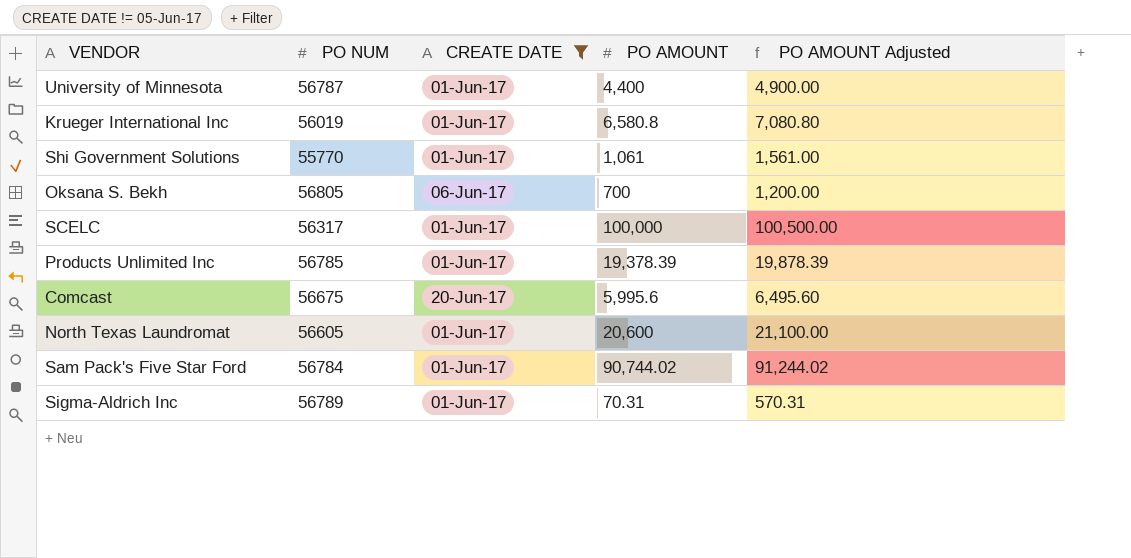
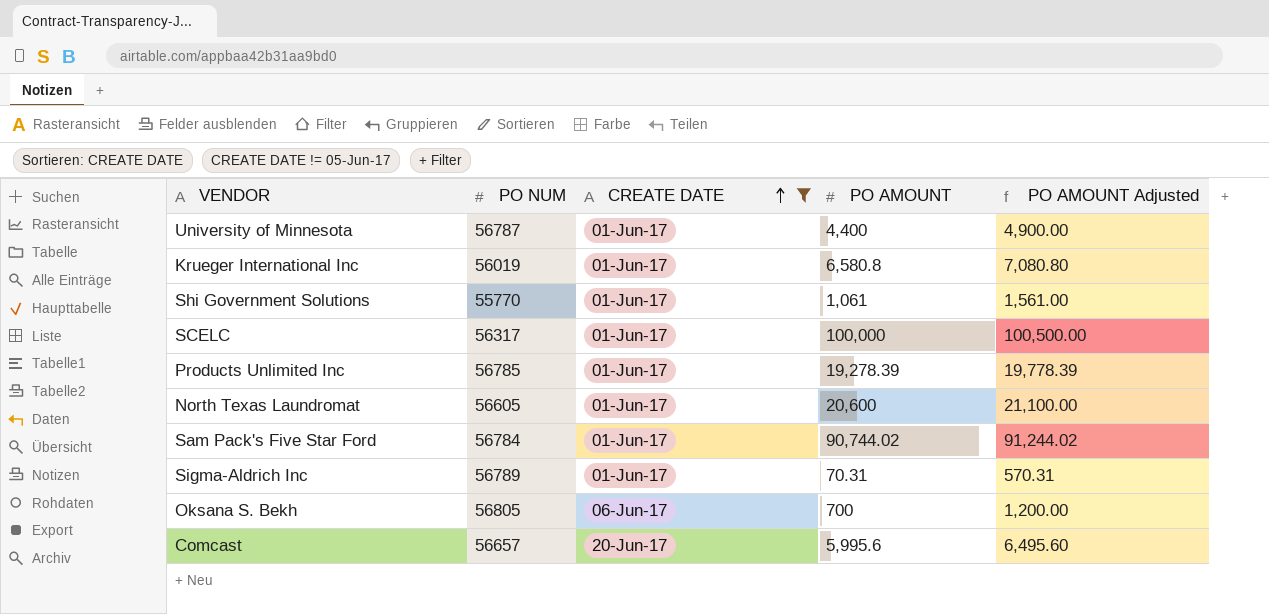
row order: none -> CREATE DATE ascending
Products Unlimited Inc | PO AMOUNT: 19,378.39 -> 19,278.39
Products Unlimited Inc | PO AMOUNT Adjusted: 19,878.39 -> 19,778.39
Comcast | PO NUM: 56675 -> 56657

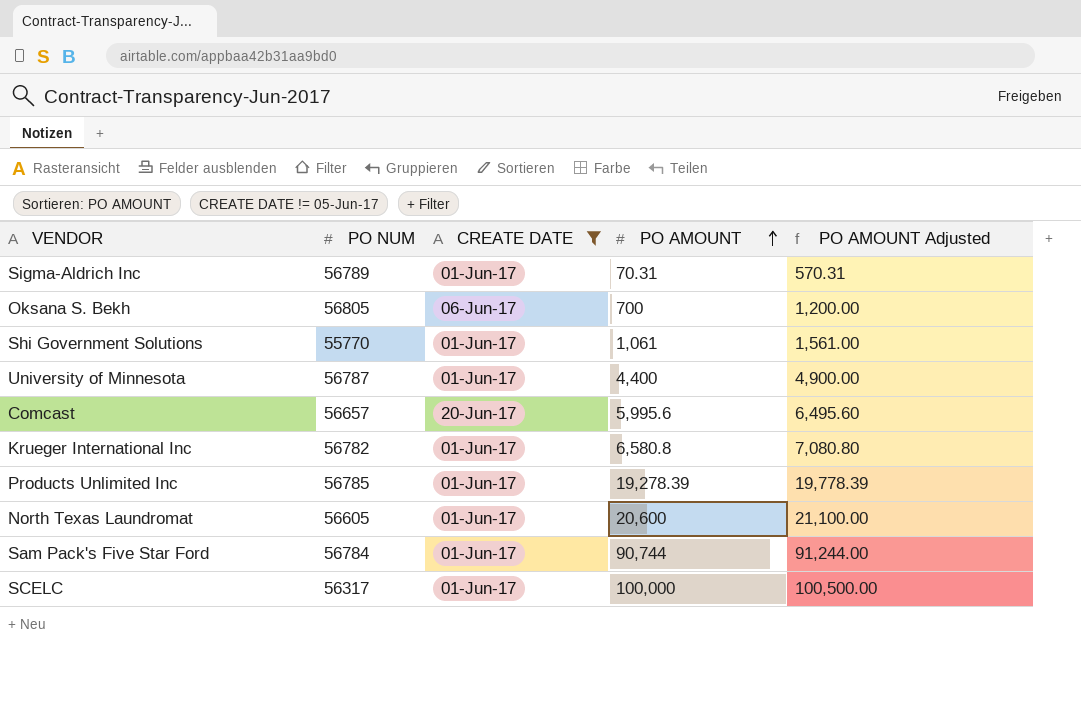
row order: CREATE DATE ascending -> PO AMOUNT ascending
Krueger International Inc | PO NUM: 56019 -> 56782
Sam Pack's Five Star Ford | PO AMOUNT: 90,744.02 -> 90,744
Sam Pack's Five Star Ford | PO AMOUNT Adjusted: 91,244.02 -> 91,244.00

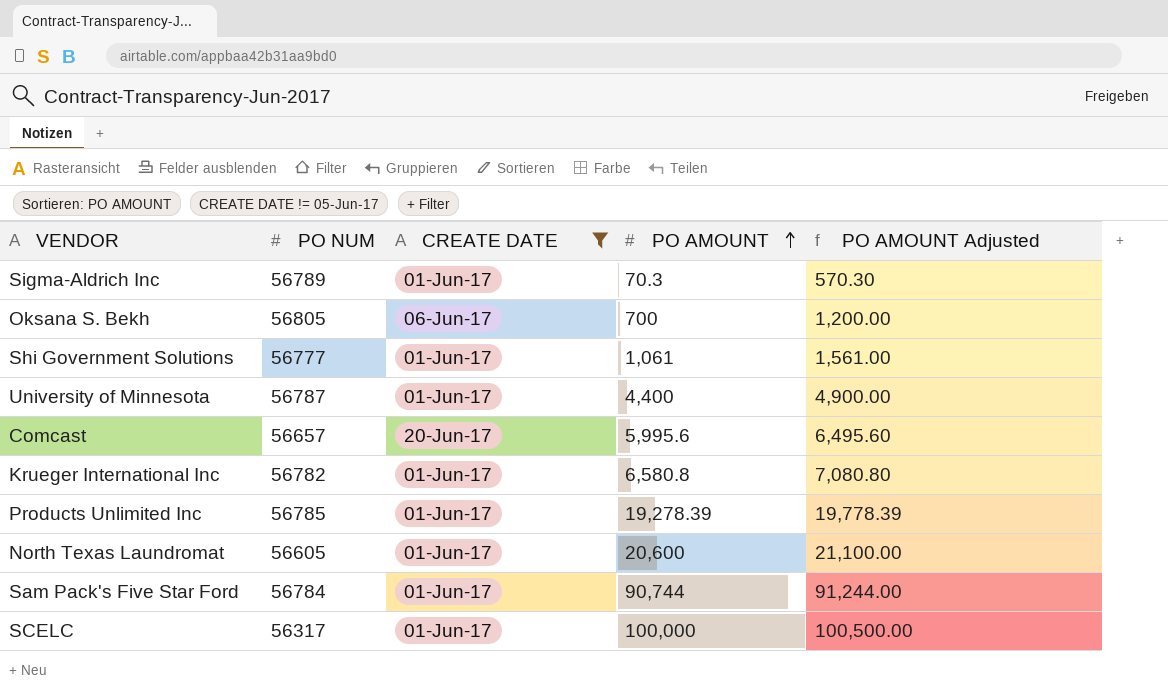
Sigma-Aldrich Inc | PO AMOUNT: 70.31 -> 70.3
Sigma-Aldrich Inc | PO AMOUNT Adjusted: 570.31 -> 570.30
Shi Government Solutions | PO NUM: 55770 -> 56777

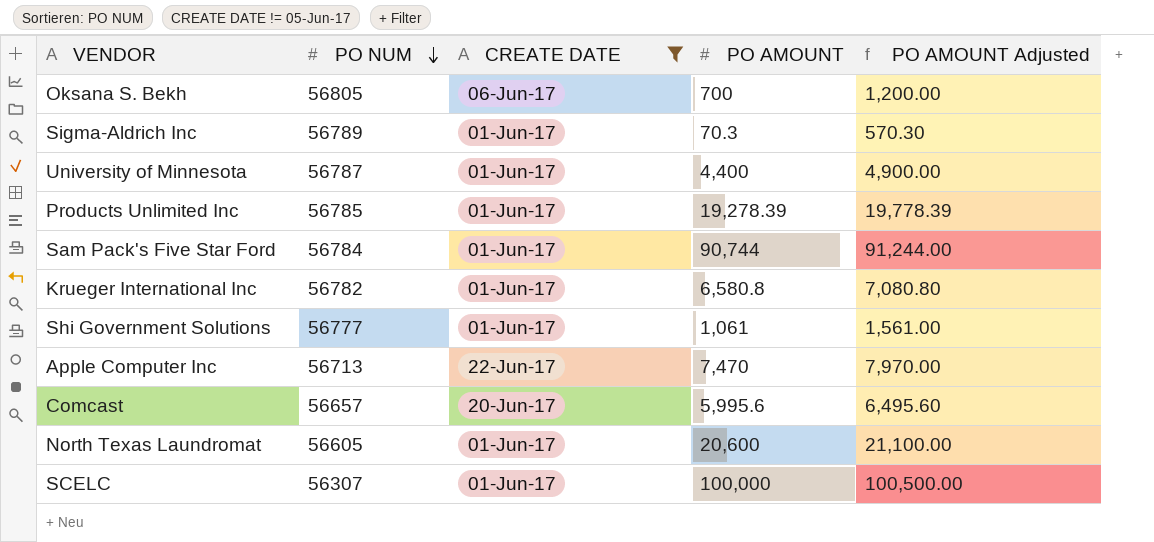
row order: PO AMOUNT ascending -> PO NUM descending
row Apple Computer Inc: none -> 56713 | 22-Jun-17 | 7,470 | 7,970.00
SCELC | PO NUM: 56317 -> 56307

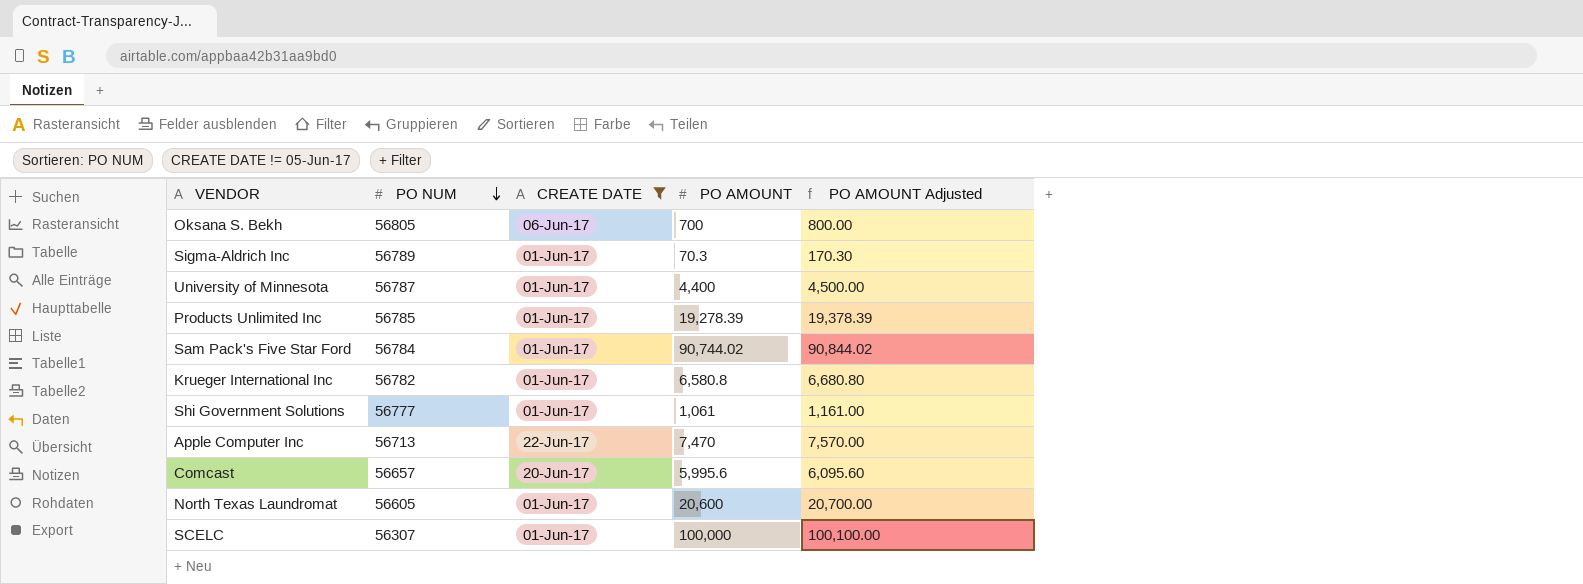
column PO AMOUNT Adjusted | formula: [PO AMOUNT] + 500 -> [PO AMOUNT] + 100
Sam Pack's Five Star Ford | PO AMOUNT: 90,744 -> 90,744.02

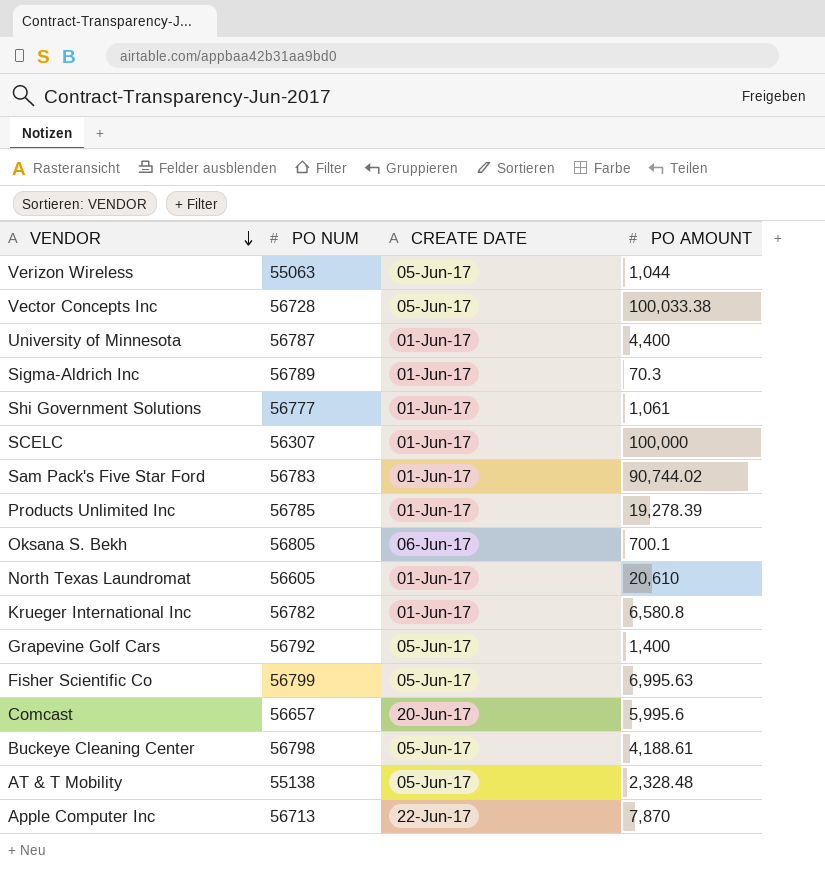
filter: CREATE DATE != 05-Jun-17 -> none
row order: PO NUM descending -> VENDOR descending
column PO AMOUNT Adjusted | formula: [PO AMOUNT] + 100 -> none
Sam Pack's Five Star Ford | PO NUM: 56784 -> 56783
Oksana S. Bekh | PO AMOUNT: 700 -> 700.1
North Texas Laundromat | PO AMOUNT: 20,600 -> 20,610
Apple Computer Inc | PO AMOUNT: 7,470 -> 7,870

